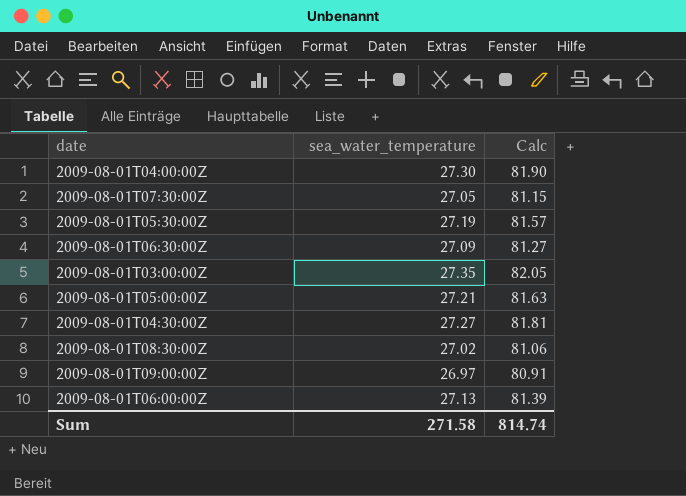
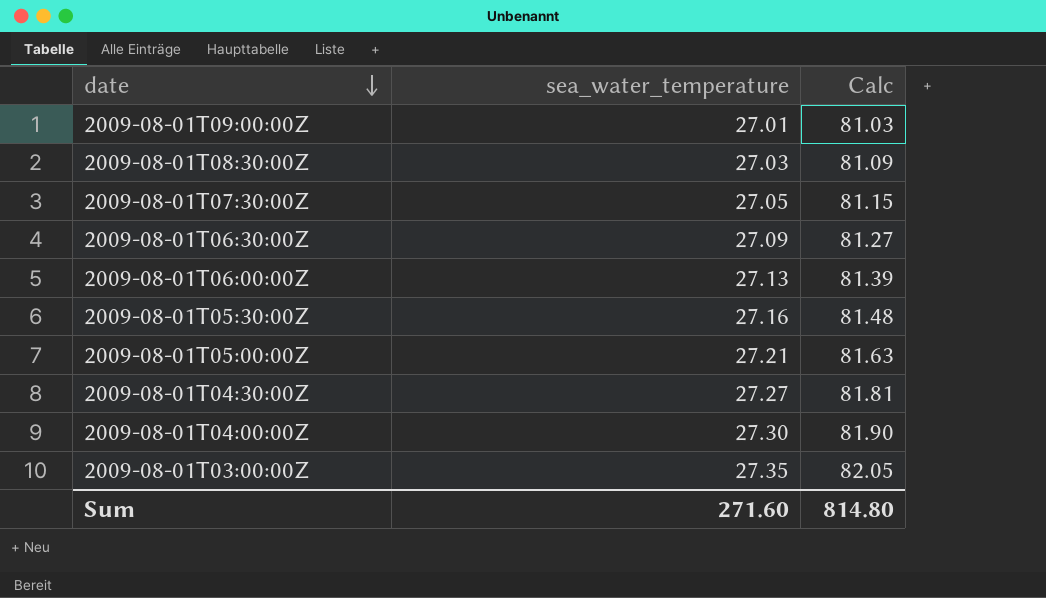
row order: none -> date descending
2009-08-01T09:00:00Z | sea_water_temperature: 26.97 -> 27.01
2009-08-01T09:00:00Z | Calc: 80.91 -> 81.03
2009-08-01T08:30:00Z | sea_water_temperature: 27.02 -> 27.03
2009-08-01T08:30:00Z | Calc: 81.06 -> 81.09
2009-08-01T05:30:00Z | sea_water_temperature: 27.19 -> 27.16
2009-08-01T05:30:00Z | Calc: 81.57 -> 81.48
Sum | sea_water_temperature: 271.58 -> 271.60
Sum | Calc: 814.74 -> 814.80

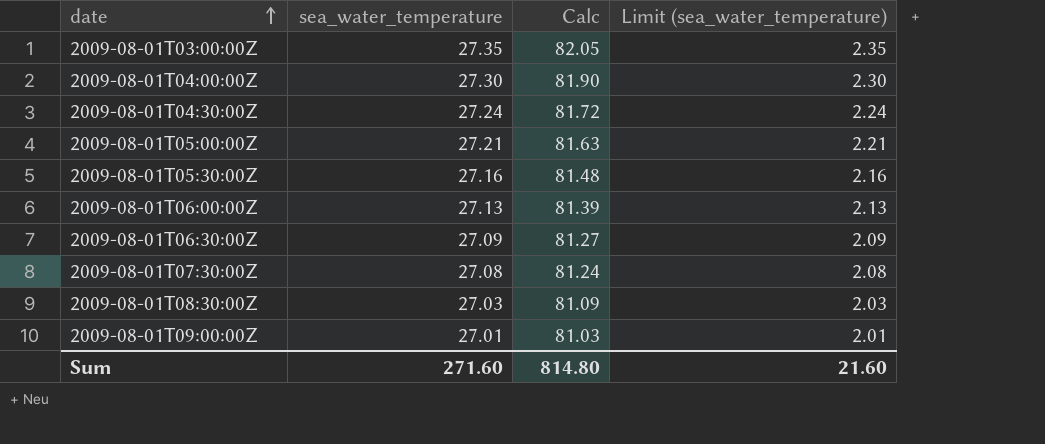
row order: date descending -> date ascending
column Limit (sea_water_temperature) | formula: none -> [sea_water_temperature] - 25
2009-08-01T04:30:00Z | sea_water_temperature: 27.27 -> 27.24
2009-08-01T04:30:00Z | Calc: 81.81 -> 81.72
2009-08-01T07:30:00Z | sea_water_temperature: 27.05 -> 27.08
2009-08-01T07:30:00Z | Calc: 81.15 -> 81.24

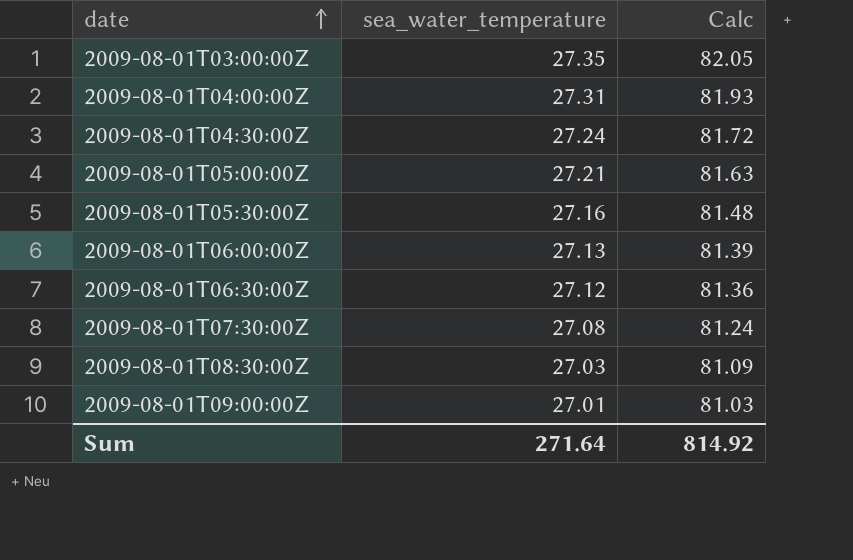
column Limit (sea_water_temperature) | formula: [sea_water_temperature] - 25 -> none
2009-08-01T04:00:00Z | sea_water_temperature: 27.30 -> 27.31
2009-08-01T04:00:00Z | Calc: 81.90 -> 81.93
2009-08-01T06:30:00Z | sea_water_temperature: 27.09 -> 27.12
2009-08-01T06:30:00Z | Calc: 81.27 -> 81.36
Sum | sea_water_temperature: 271.60 -> 271.64
Sum | Calc: 814.80 -> 814.92

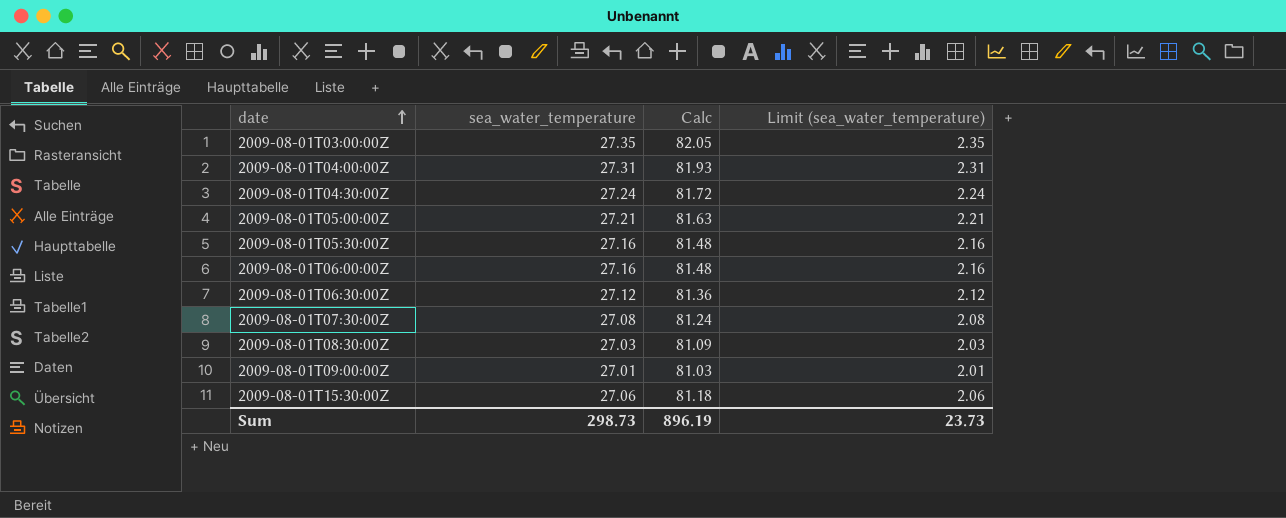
column Limit (sea_water_temperature) | formula: none -> [sea_water_temperature] - 25
2009-08-01T06:00:00Z | sea_water_temperature: 27.13 -> 27.16
2009-08-01T06:00:00Z | Calc: 81.39 -> 81.48
row 2009-08-01T15:30:00Z: none -> 27.06 | 81.18 | 2.06
Sum | sea_water_temperature: 271.64 -> 298.73
Sum | Calc: 814.92 -> 896.19

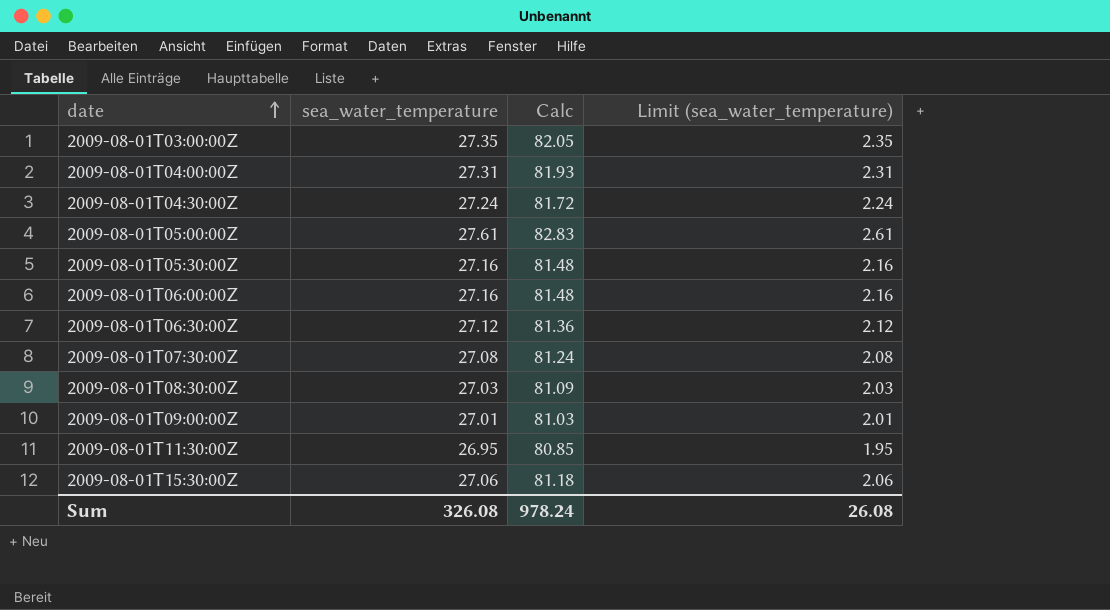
2009-08-01T05:00:00Z | sea_water_temperature: 27.21 -> 27.61
2009-08-01T05:00:00Z | Calc: 81.63 -> 82.83
2009-08-01T05:00:00Z | Limit (sea_water_temperature): 2.21 -> 2.61
row 2009-08-01T11:30:00Z: none -> 26.95 | 80.85 | 1.95
Sum | sea_water_temperature: 298.73 -> 326.08
Sum | Calc: 896.19 -> 978.24
Sum | Limit (sea_water_temperature): 23.73 -> 26.08

